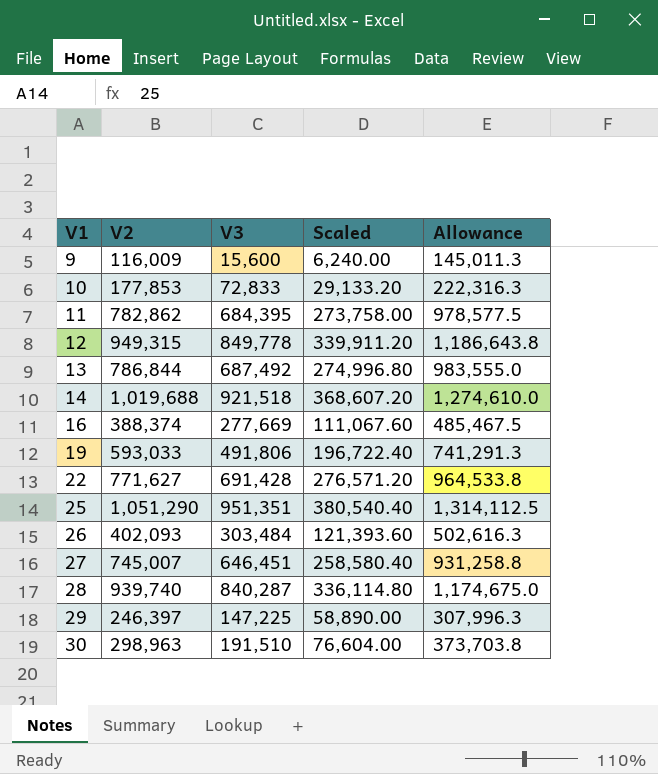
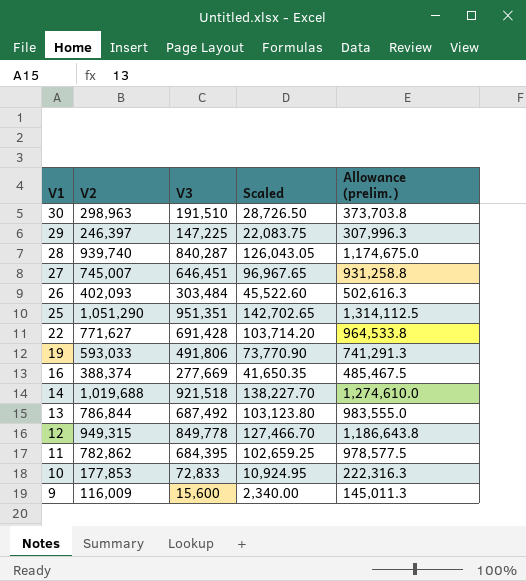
row order: V1 ascending -> V1 descending
column Scaled | formula: [V3] * 0.4 -> [V3] * 0.15
column name: Allowance -> Allowance (prelim.)

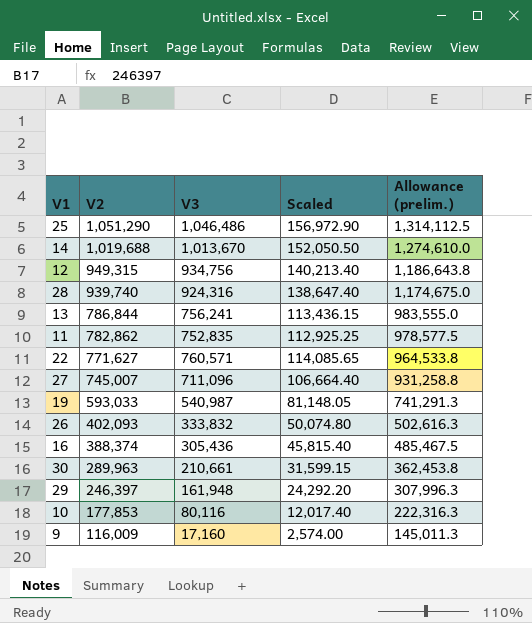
row order: V1 descending -> V2 descending
25 | V3: 951,351 -> 1,046,486
25 | Scaled: 142,702.65 -> 156,972.90
14 | V3: 921,518 -> 1,013,670
14 | Scaled: 138,227.70 -> 152,050.50
12 | V3: 849,778 -> 934,756
12 | Scaled: 127,466.70 -> 140,213.40
28 | V3: 840,287 -> 924,316
28 | Scaled: 126,043.05 -> 138,647.40
13 | V3: 687,492 -> 756,241
13 | Scaled: 103,123.80 -> 113,436.15
11 | V3: 684,395 -> 752,835
11 | Scaled: 102,659.25 -> 112,925.25
22 | V3: 691,428 -> 760,571
22 | Scaled: 103,714.20 -> 114,085.65
27 | V3: 646,451 -> 711,096
27 | Scaled: 96,967.65 -> 106,664.40
19 | V3: 491,806 -> 540,987
19 | Scaled: 73,770.90 -> 81,148.05
26 | V3: 303,484 -> 333,832
26 | Scaled: 45,522.60 -> 50,074.80
16 | V3: 277,669 -> 305,436
16 | Scaled: 41,650.35 -> 45,815.40
30 | V2: 298,963 -> 289,963
30 | V3: 191,510 -> 210,661
30 | Scaled: 28,726.50 -> 31,599.15
30 | Allowance (prelim.): 373,703.8 -> 362,453.8
29 | V3: 147,225 -> 161,948
29 | Scaled: 22,083.75 -> 24,292.20
10 | V3: 72,833 -> 80,116
10 | Scaled: 10,924.95 -> 12,017.40
9 | V3: 15,600 -> 17,160
9 | Scaled: 2,340.00 -> 2,574.00

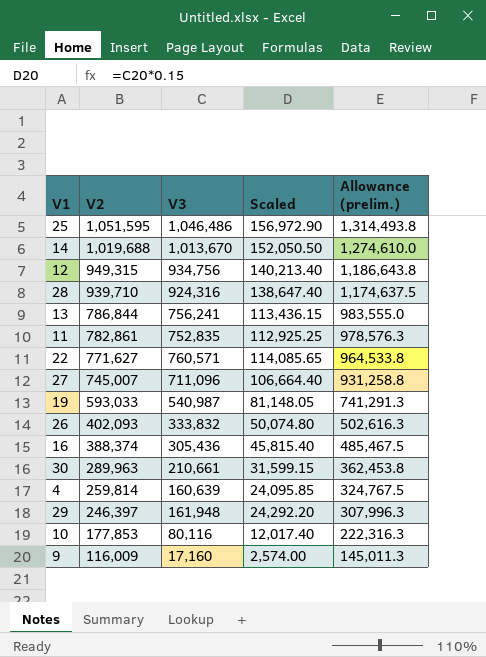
25 | V2: 1,051,290 -> 1,051,595
25 | Allowance (prelim.): 1,314,112.5 -> 1,314,493.8
28 | V2: 939,740 -> 939,710
28 | Allowance (prelim.): 1,174,675.0 -> 1,174,637.5
11 | V2: 782,862 -> 782,861
11 | Allowance (prelim.): 978,577.5 -> 978,576.3
row 4: none -> 259,814 | 160,639 | 24,095.85 | 324,767.5

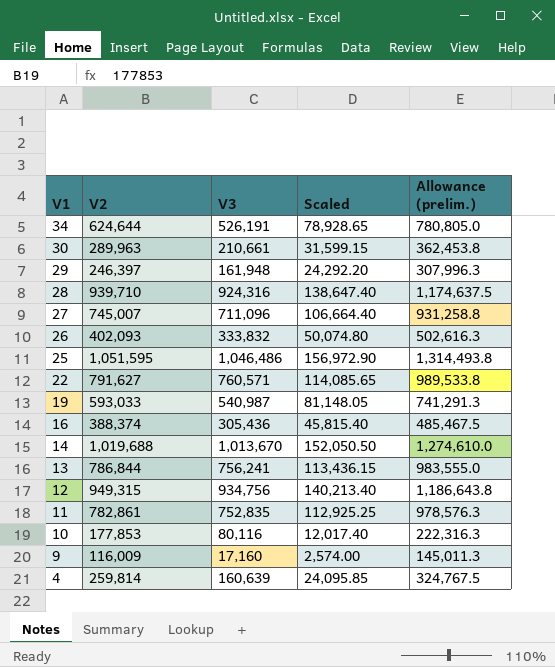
row order: V2 descending -> V1 descending
row 34: none -> 624,644 | 526,191 | 78,928.65 | 780,805.0
22 | V2: 771,627 -> 791,627
22 | Allowance (prelim.): 964,533.8 -> 989,533.8

